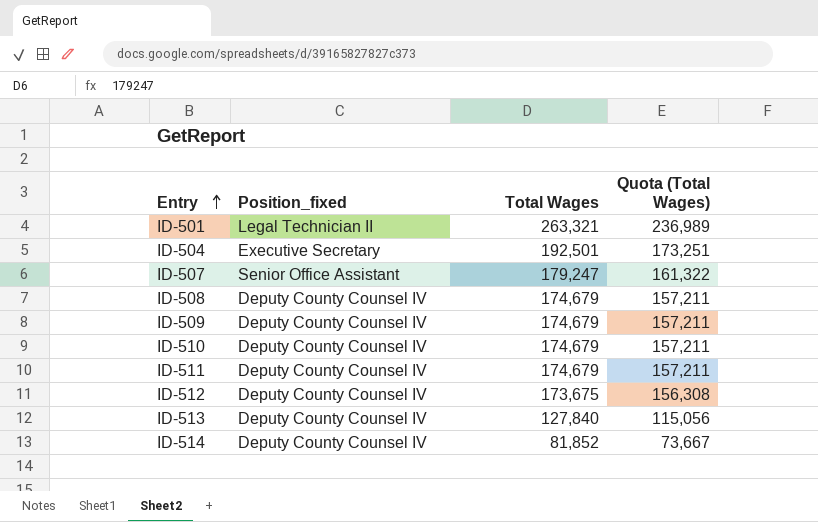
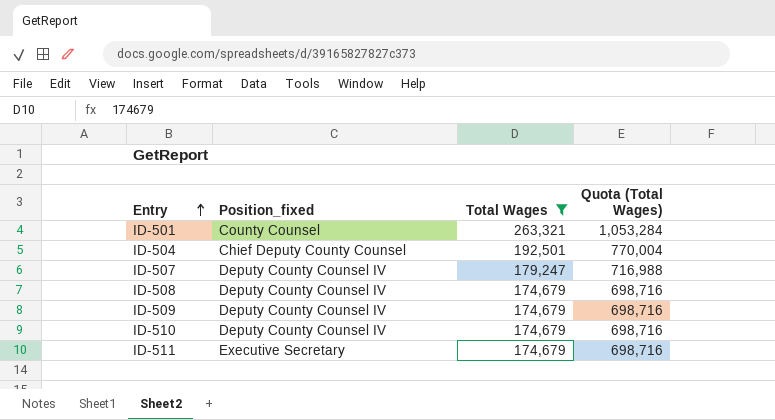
filter: none -> Total Wages >= 174,679
column Quota (Total Wages) | formula: [Total Wages] * 0.9 -> [Total Wages] * 4
ID-501 | Position_fixed: Legal Technician II -> County Counsel
ID-504 | Position_fixed: Executive Secretary -> Chief Deputy County Counsel
ID-507 | Position_fixed: Senior Office Assistant -> Deputy County Counsel IV
ID-511 | Position_fixed: Deputy County Counsel IV -> Executive Secretary

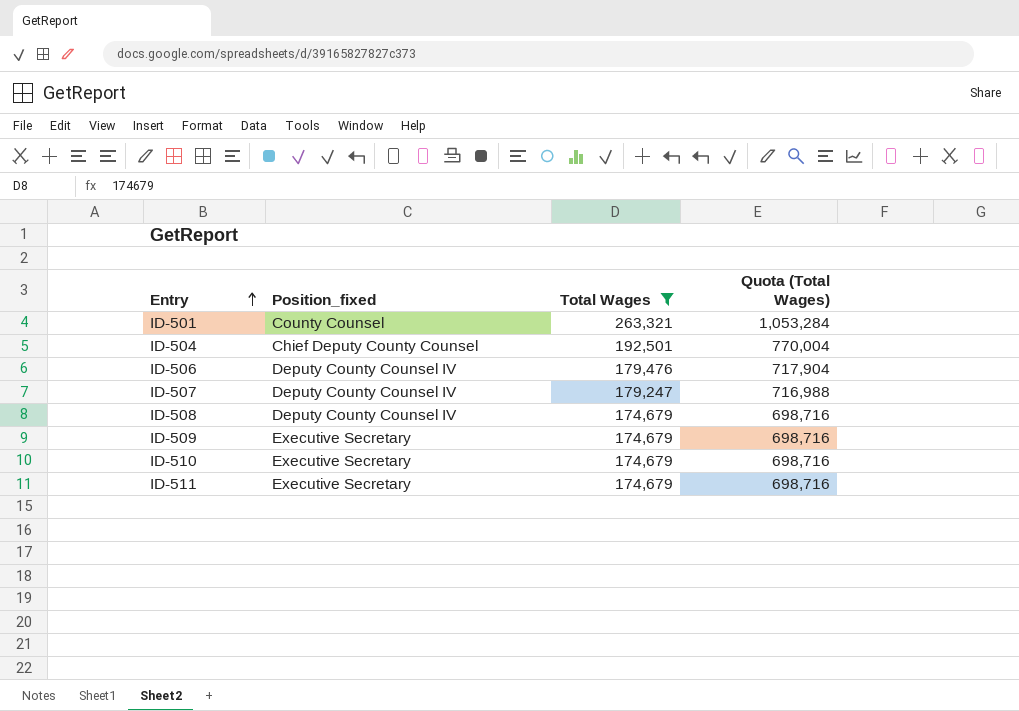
row ID-506: none -> Deputy County Counsel IV | 179,476 | 717,904
ID-509 | Position_fixed: Deputy County Counsel IV -> Executive Secretary
ID-510 | Position_fixed: Deputy County Counsel IV -> Executive Secretary

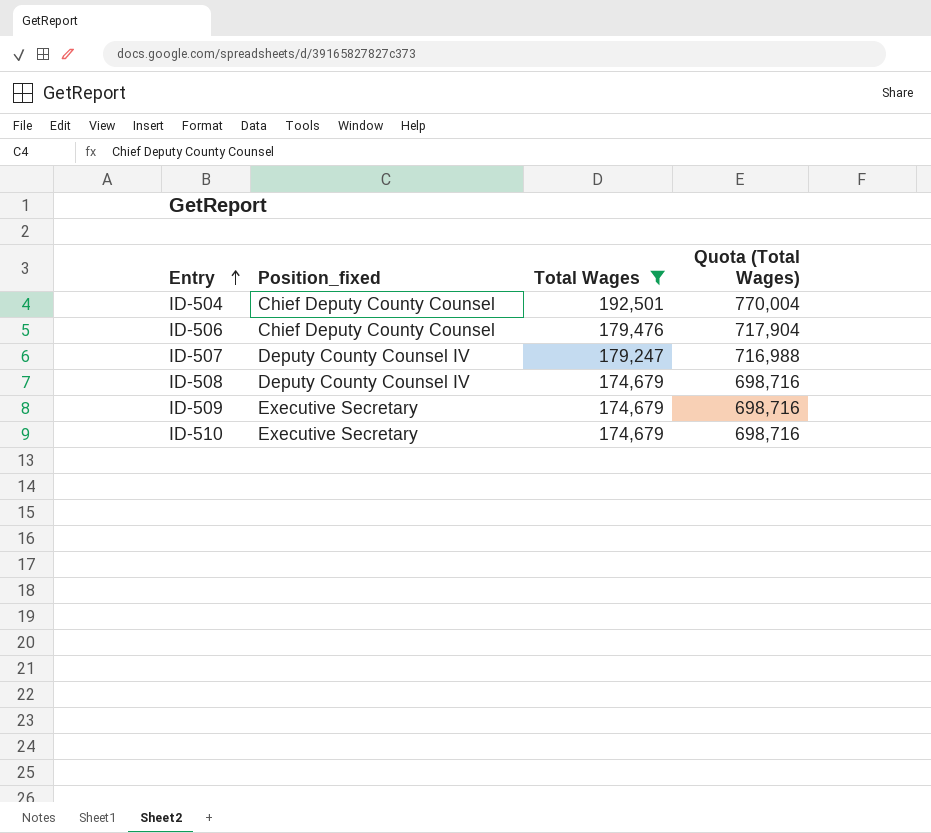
row ID-501: County Counsel | 263,321 | 1,053,284 -> none
row ID-511: Executive Secretary | 174,679 | 698,716 -> none
ID-506 | Position_fixed: Deputy County Counsel IV -> Chief Deputy County Counsel

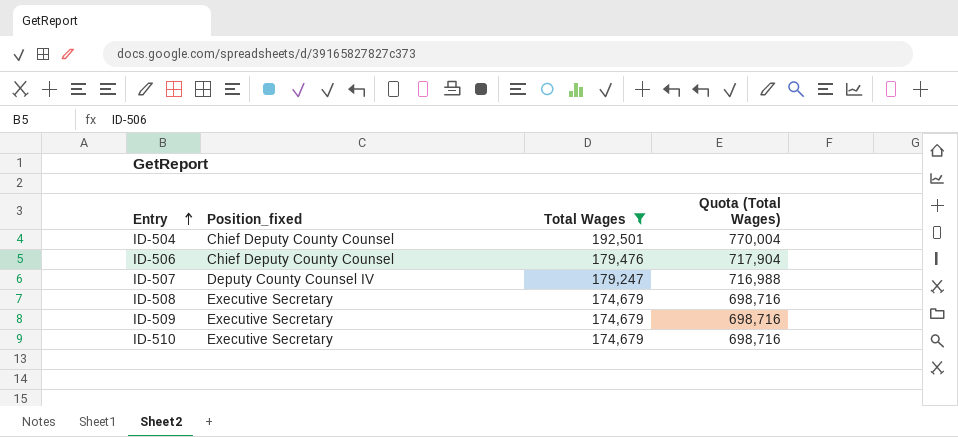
ID-508 | Position_fixed: Deputy County Counsel IV -> Executive Secretary

